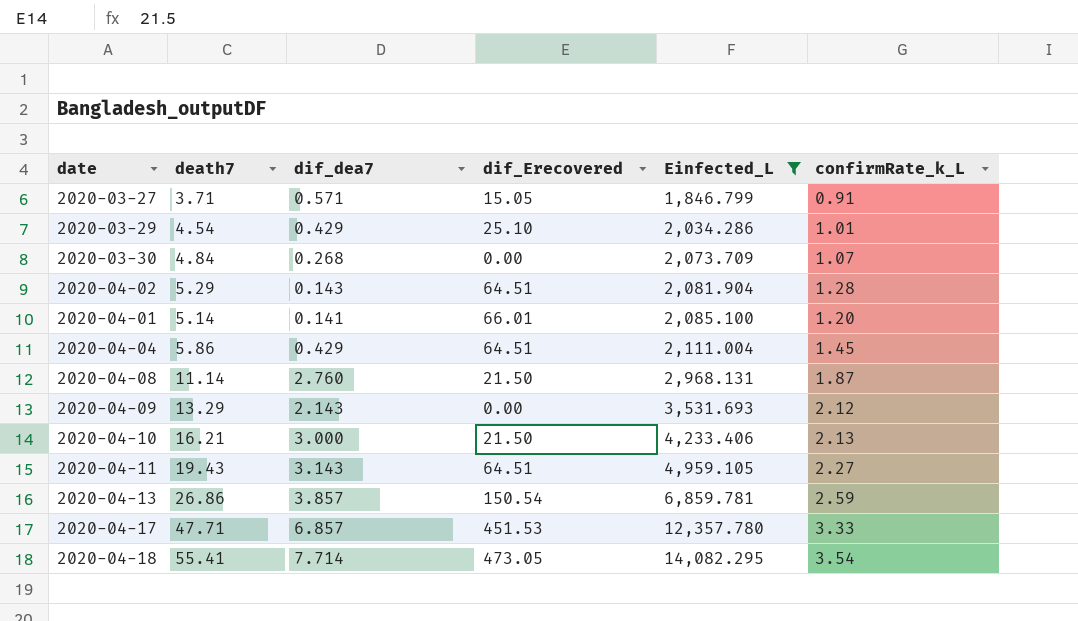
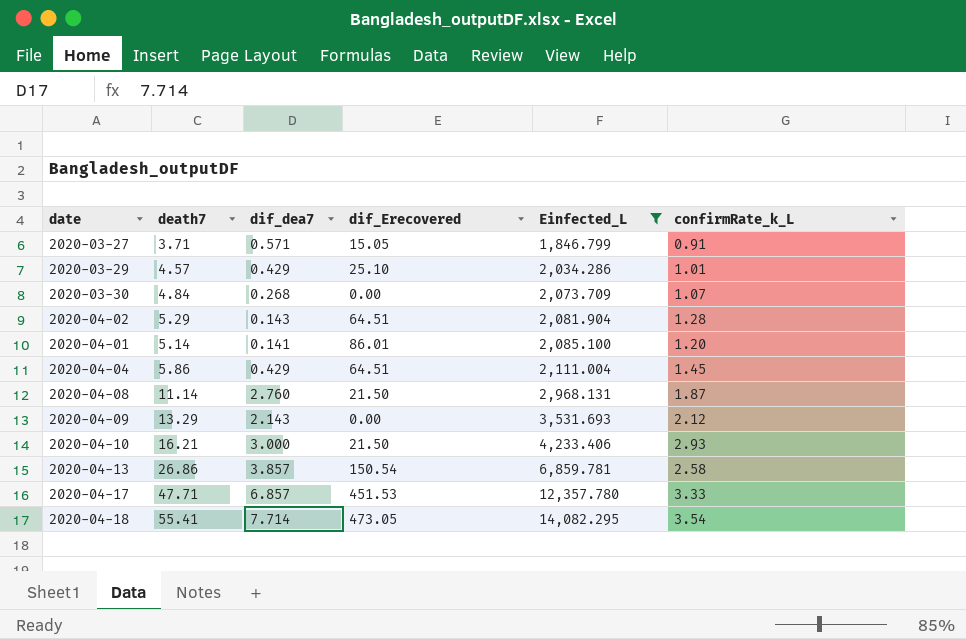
row 2020-04-11: 19.43 | 3.143 | 64.51 | 4,959.105 | 2.27 -> none
2020-03-29 | death7: 4.54 -> 4.57
2020-04-01 | dif_Erecovered: 66.01 -> 86.01
2020-04-10 | confirmRate_k_L: 2.13 -> 2.93
2020-04-13 | confirmRate_k_L: 2.59 -> 2.58

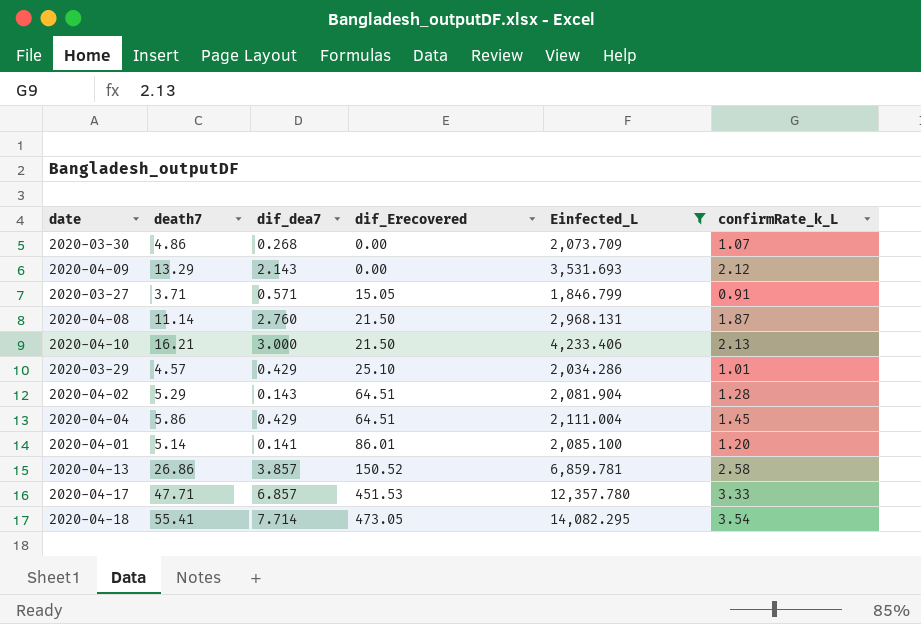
row order: Einfected_L ascending -> dif_Erecovered ascending
2020-03-30 | death7: 4.84 -> 4.86
2020-04-10 | confirmRate_k_L: 2.93 -> 2.13
2020-04-13 | dif_Erecovered: 150.54 -> 150.52

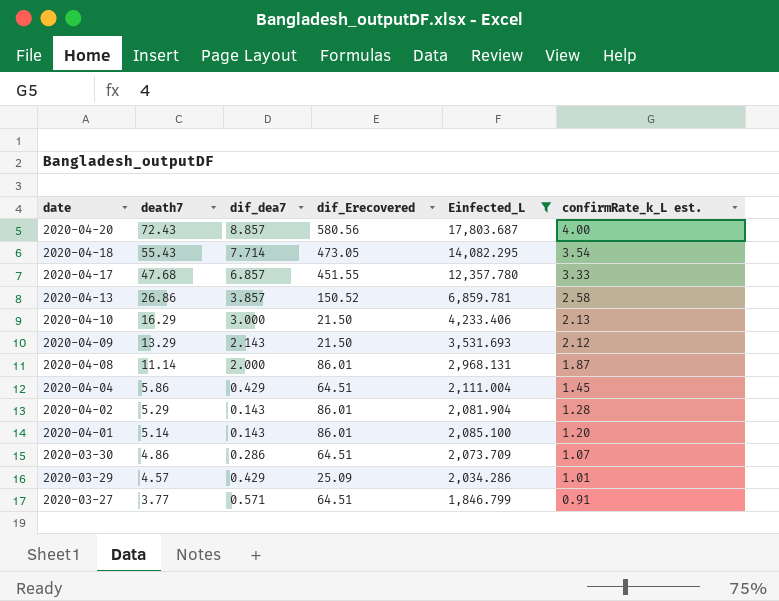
row order: dif_Erecovered ascending -> date descending
column name: confirmRate_k_L -> confirmRate_k_L est.
row 2020-04-20: none -> 72.43 | 8.857 | 580.56 | 17,803.687 | 4.00
2020-04-18 | death7: 55.41 -> 55.43
2020-04-17 | death7: 47.71 -> 47.68
2020-04-17 | dif_Erecovered: 451.53 -> 451.55
2020-04-10 | death7: 16.21 -> 16.29
2020-04-09 | dif_Erecovered: 0.00 -> 21.50
2020-04-08 | dif_dea7: 2.760 -> 2.000
2020-04-08 | dif_Erecovered: 21.50 -> 86.01
2020-04-02 | dif_Erecovered: 64.51 -> 86.01
2020-04-01 | dif_dea7: 0.141 -> 0.143
2020-03-30 | dif_dea7: 0.268 -> 0.286
2020-03-30 | dif_Erecovered: 0.00 -> 64.51
2020-03-29 | dif_Erecovered: 25.10 -> 25.09
2020-03-27 | death7: 3.71 -> 3.77
2020-03-27 | dif_Erecovered: 15.05 -> 64.51

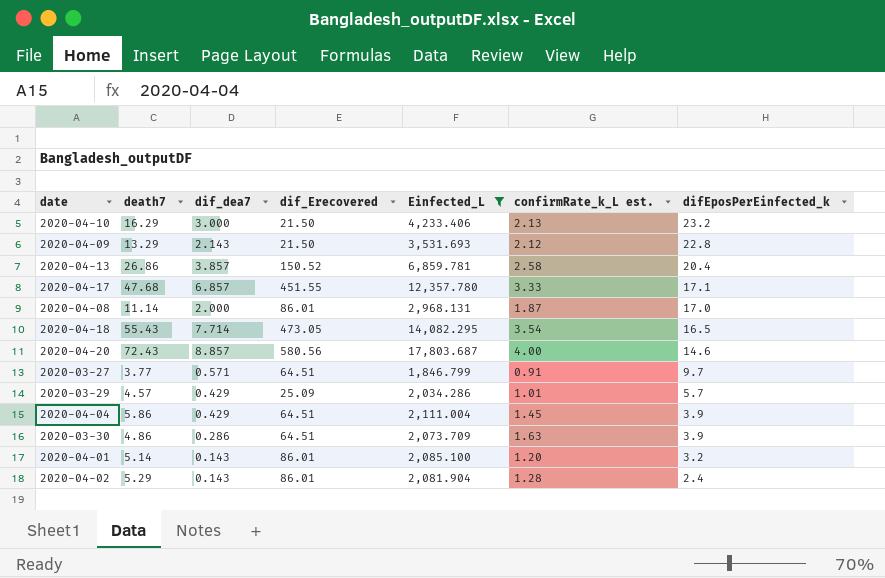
row order: date descending -> difEposPerEinfected_k descending
column difEposPerEinfected_k | position: none -> 7
2020-03-30 | confirmRate_k_L est.: 1.07 -> 1.63

